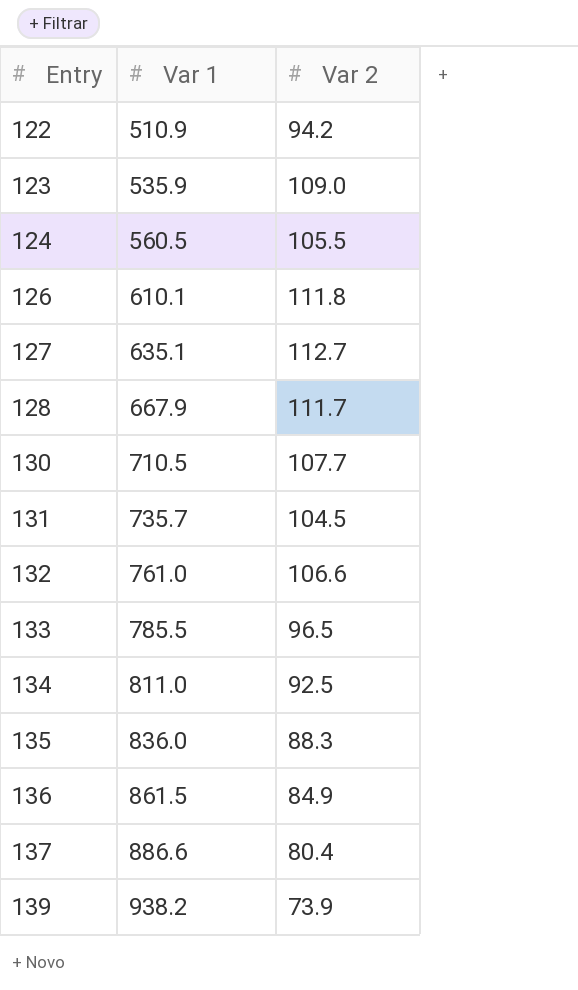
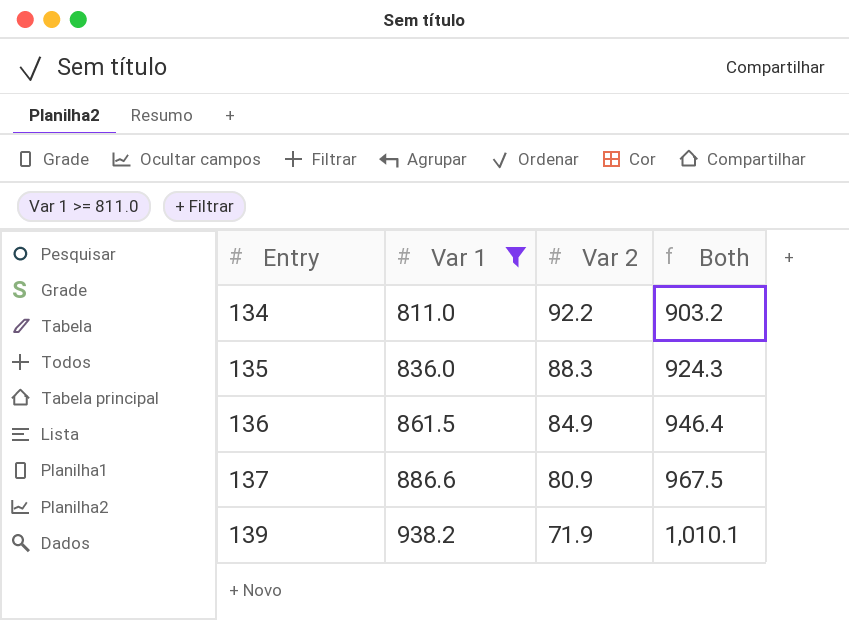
filter: none -> Var 1 >= 811.0
column Both | formula: none -> [Var 1] + [Var 2]
134 | Var 2: 92.5 -> 92.2
137 | Var 2: 80.4 -> 80.9
139 | Var 2: 73.9 -> 71.9

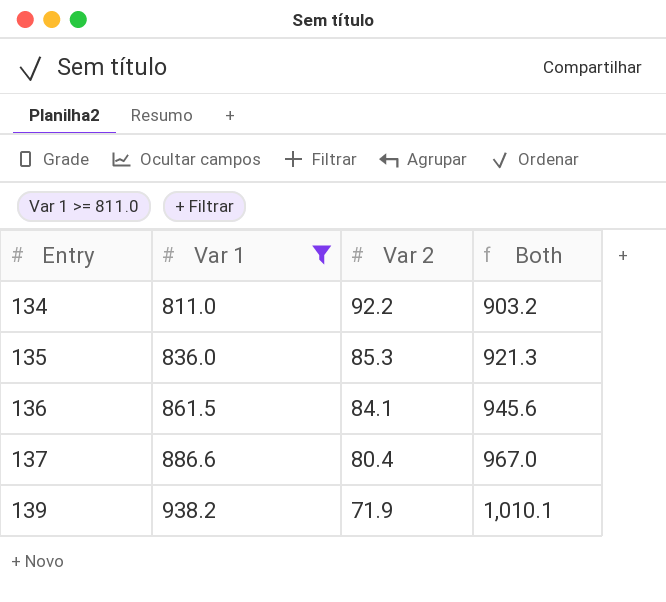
135 | Var 2: 88.3 -> 85.3
135 | Both: 924.3 -> 921.3
136 | Var 2: 84.9 -> 84.1
136 | Both: 946.4 -> 945.6
137 | Var 2: 80.9 -> 80.4
137 | Both: 967.5 -> 967.0

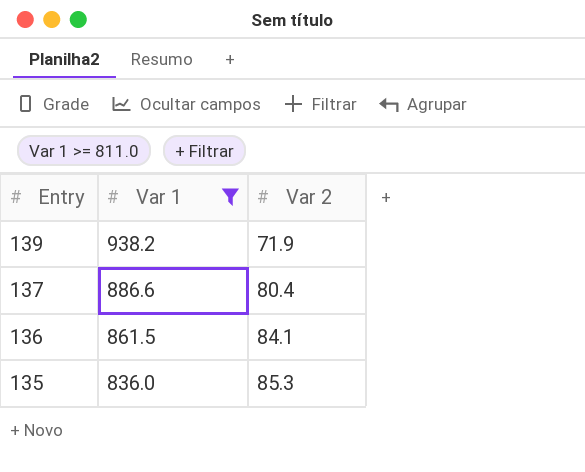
row order: Entry ascending -> Entry descending
column Both | formula: [Var 1] + [Var 2] -> none
row 134: 811.0 | 92.2 | 903.2 -> none

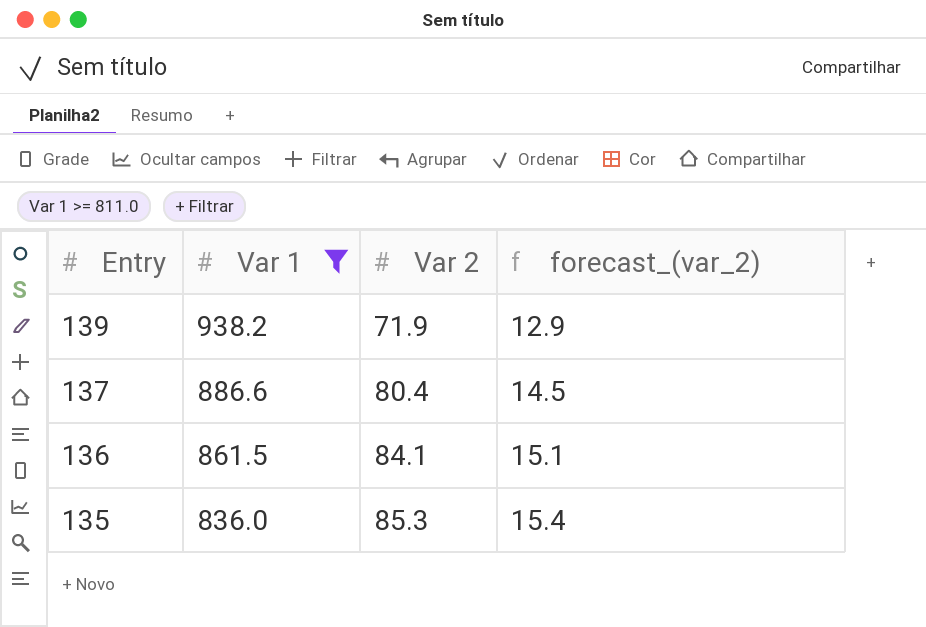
column forecast_(var_2) | formula: none -> [Var 2] * 0.18

